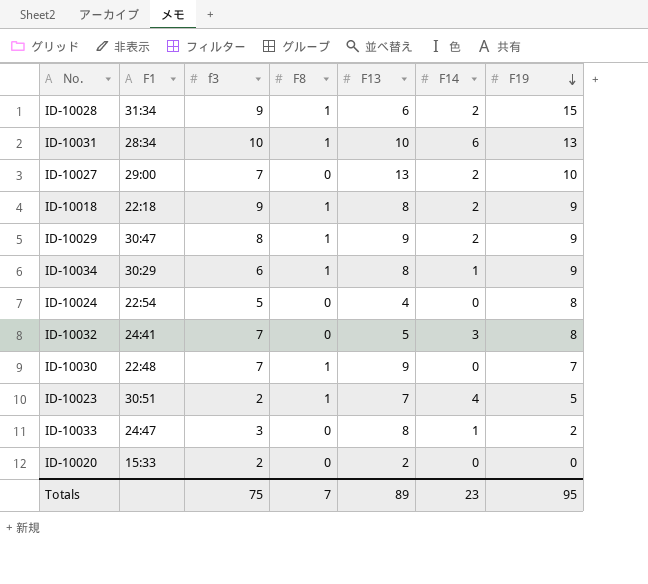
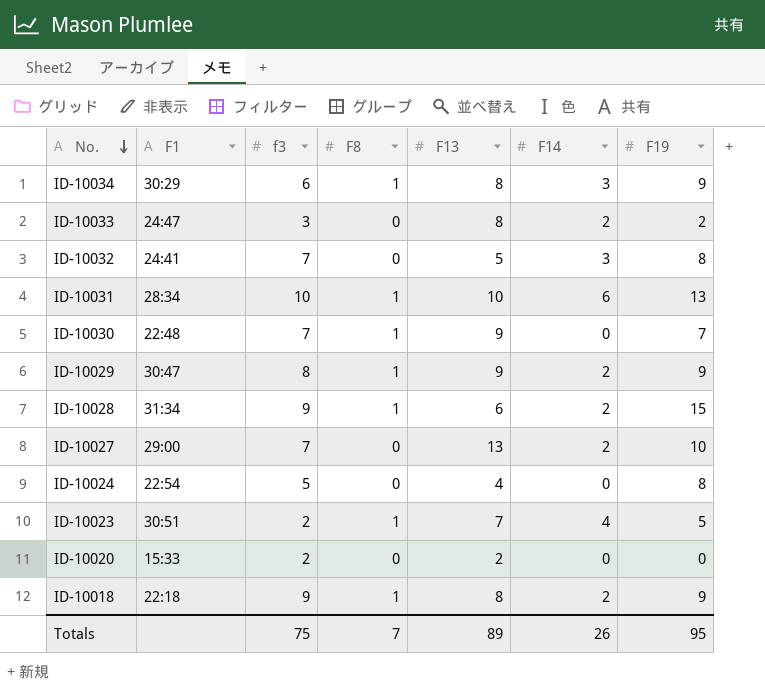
row order: F19 descending -> No. descending
ID-10034 | F14: 1 -> 3
ID-10033 | F14: 1 -> 2
Totals | F14: 23 -> 26

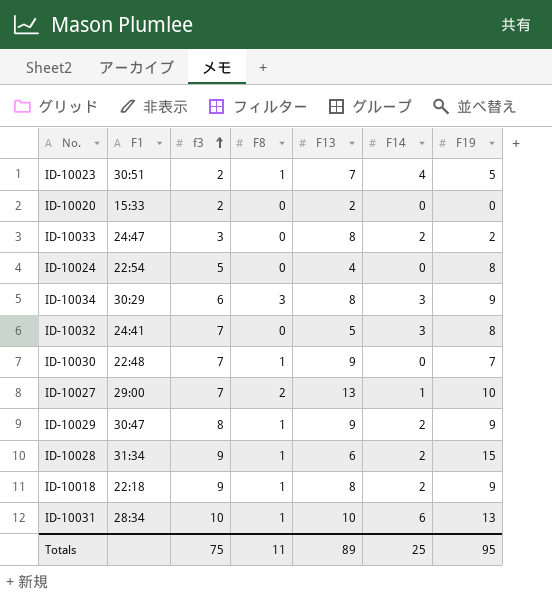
row order: No. descending -> f3 ascending
ID-10034 | F8: 1 -> 3
ID-10027 | F8: 0 -> 2
ID-10027 | F14: 2 -> 1
Totals | F8: 7 -> 11
Totals | F14: 26 -> 25

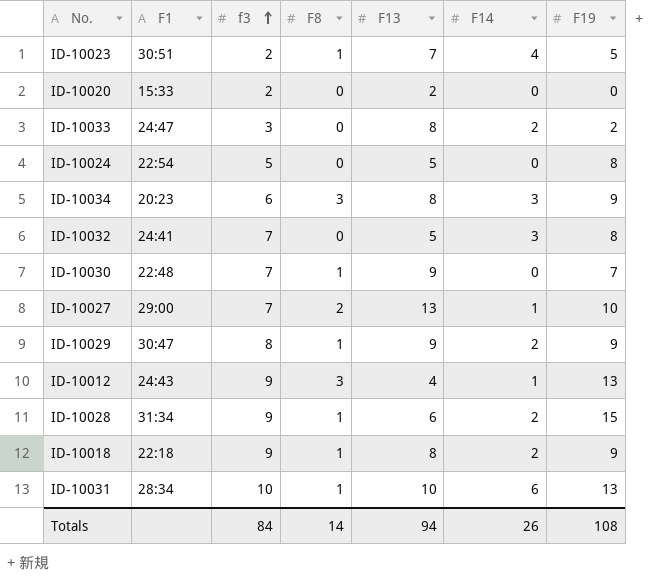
ID-10024 | F13: 4 -> 5
ID-10034 | F1: 30:29 -> 20:23
row ID-10012: none -> 24:43 | 9 | 3 | 4 | 1 | 13
Totals | f3: 75 -> 84
Totals | F8: 11 -> 14
Totals | F13: 89 -> 94
Totals | F14: 25 -> 26
Totals | F19: 95 -> 108

